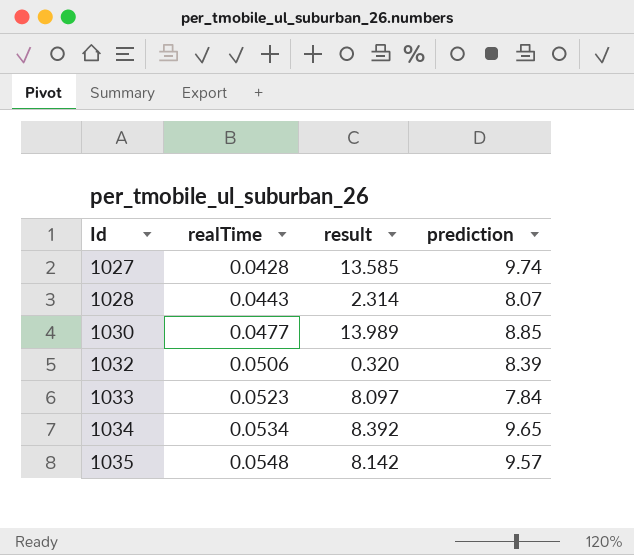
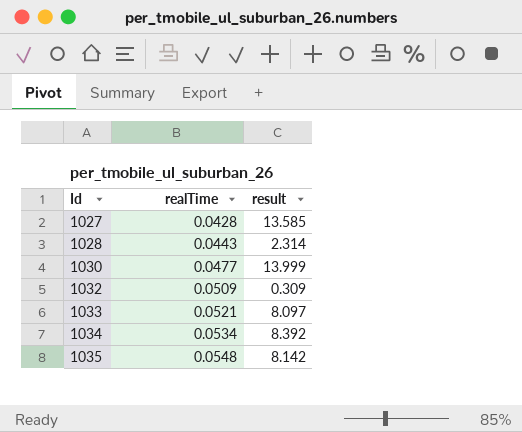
column prediction | position: 4 -> none
1030 | result: 13.989 -> 13.999
1032 | realTime: 0.0506 -> 0.0509
1032 | result: 0.320 -> 0.309
1033 | realTime: 0.0523 -> 0.0521

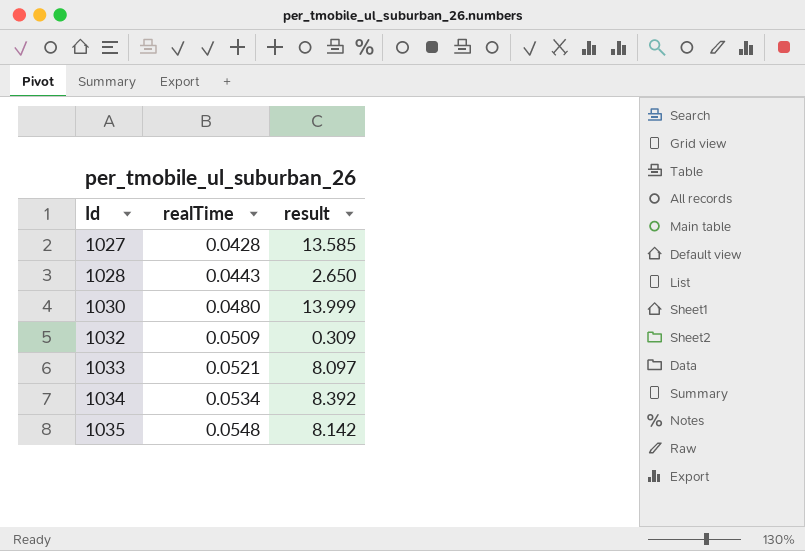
1028 | result: 2.314 -> 2.650
1030 | realTime: 0.0477 -> 0.0480

